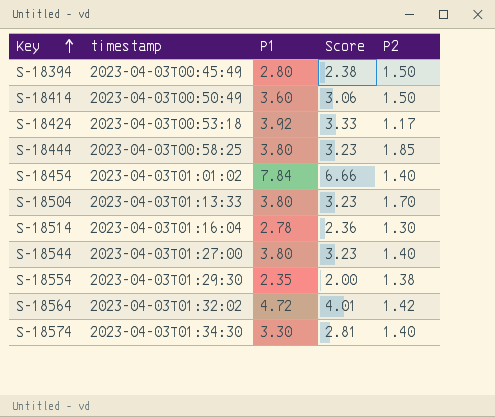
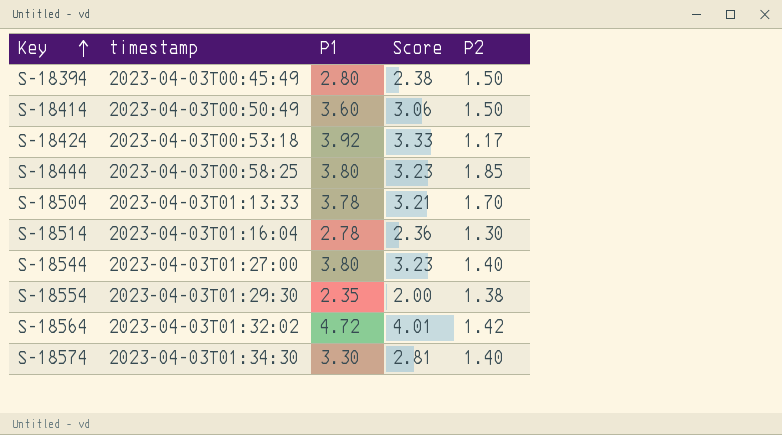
row S-18454: 2023-04-03T01:01:02 | 7.84 | 6.66 | 1.40 -> none
S-18504 | P1: 3.80 -> 3.78
S-18504 | Score: 3.23 -> 3.21

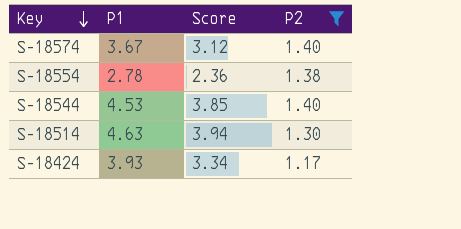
filter: none -> P2 <= 1.40
row order: Key ascending -> Key descending
column timestamp | position: 2 -> none
S-18574 | P1: 3.30 -> 3.67
S-18574 | Score: 2.81 -> 3.12
S-18554 | P1: 2.35 -> 2.78
S-18554 | Score: 2.00 -> 2.36
S-18544 | P1: 3.80 -> 4.53
S-18544 | Score: 3.23 -> 3.85
S-18514 | P1: 2.78 -> 4.63
S-18514 | Score: 2.36 -> 3.94
S-18424 | P1: 3.92 -> 3.93
S-18424 | Score: 3.33 -> 3.34

